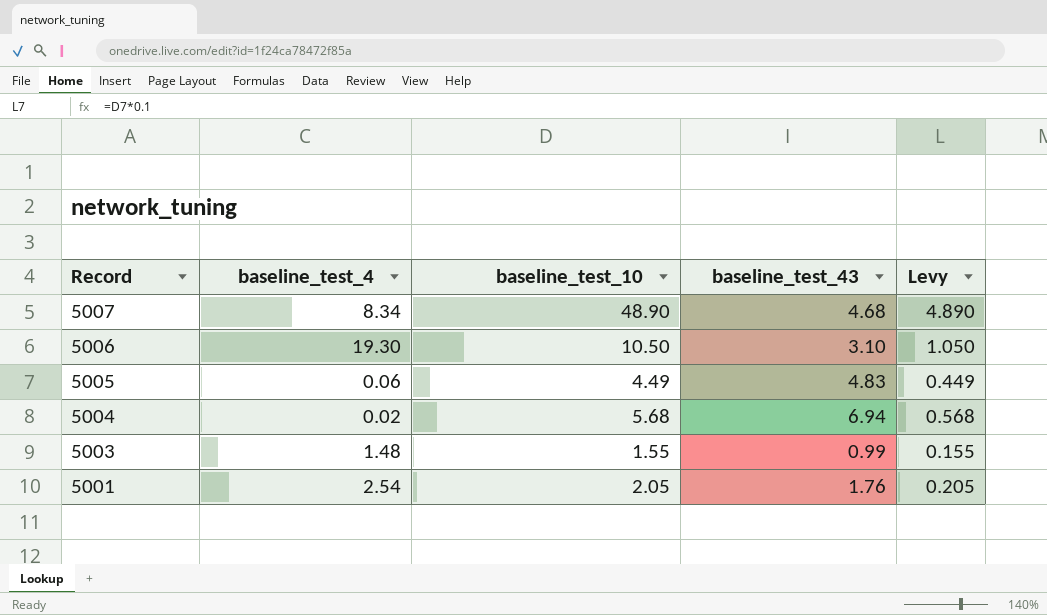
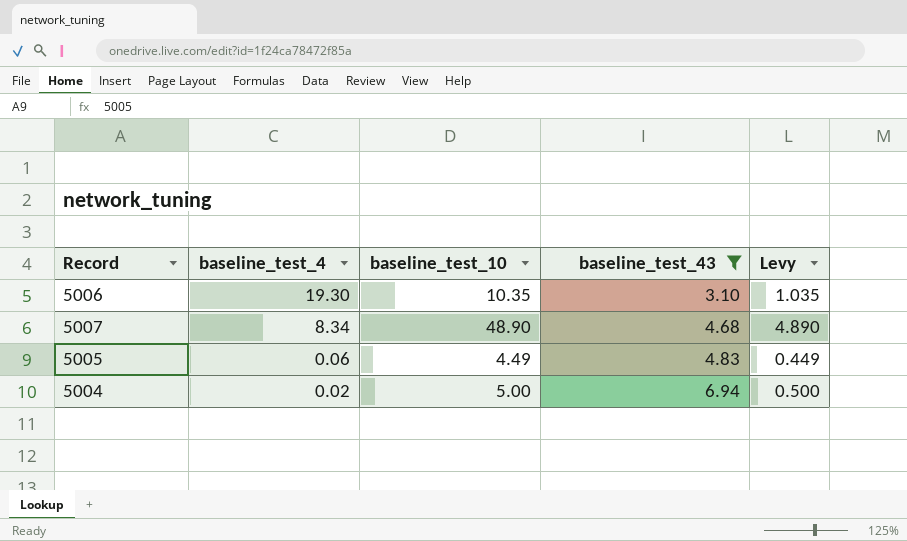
filter: none -> baseline_test_43 >= 3.10
row order: Record descending -> baseline_test_4 descending
5006 | baseline_test_10: 10.50 -> 10.35
5006 | Levy: 1.050 -> 1.035
5004 | baseline_test_10: 5.68 -> 5.00
5004 | Levy: 0.568 -> 0.500

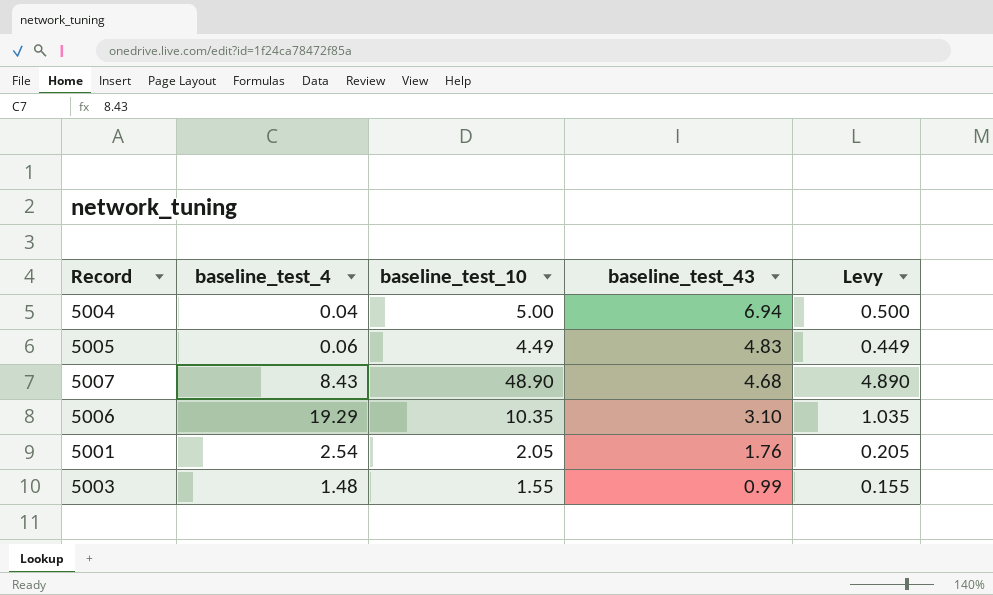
filter: baseline_test_43 >= 3.10 -> none
row order: baseline_test_4 descending -> baseline_test_43 descending
5004 | baseline_test_4: 0.02 -> 0.04
5007 | baseline_test_4: 8.34 -> 8.43
5006 | baseline_test_4: 19.30 -> 19.29

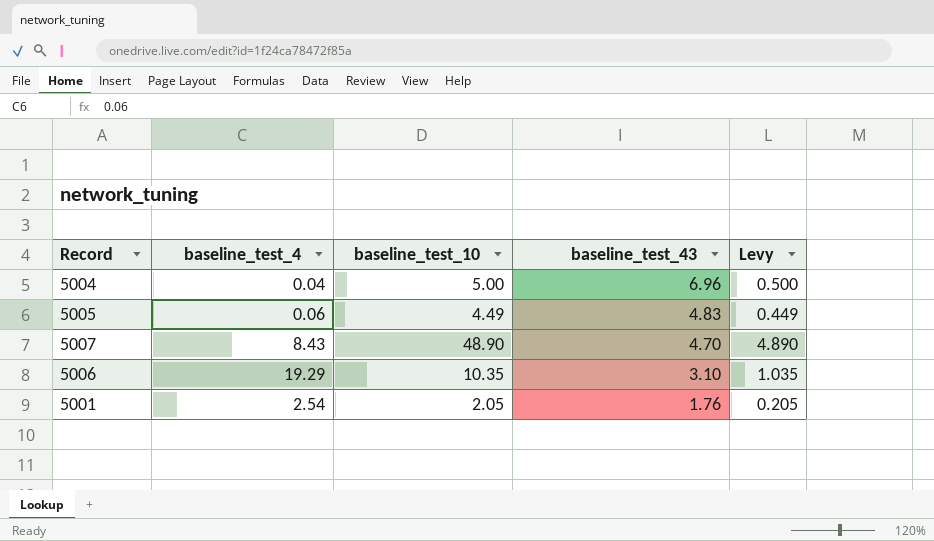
row 5003: 1.48 | 1.55 | 0.99 | 0.155 -> none
5004 | baseline_test_43: 6.94 -> 6.96
5007 | baseline_test_43: 4.68 -> 4.70

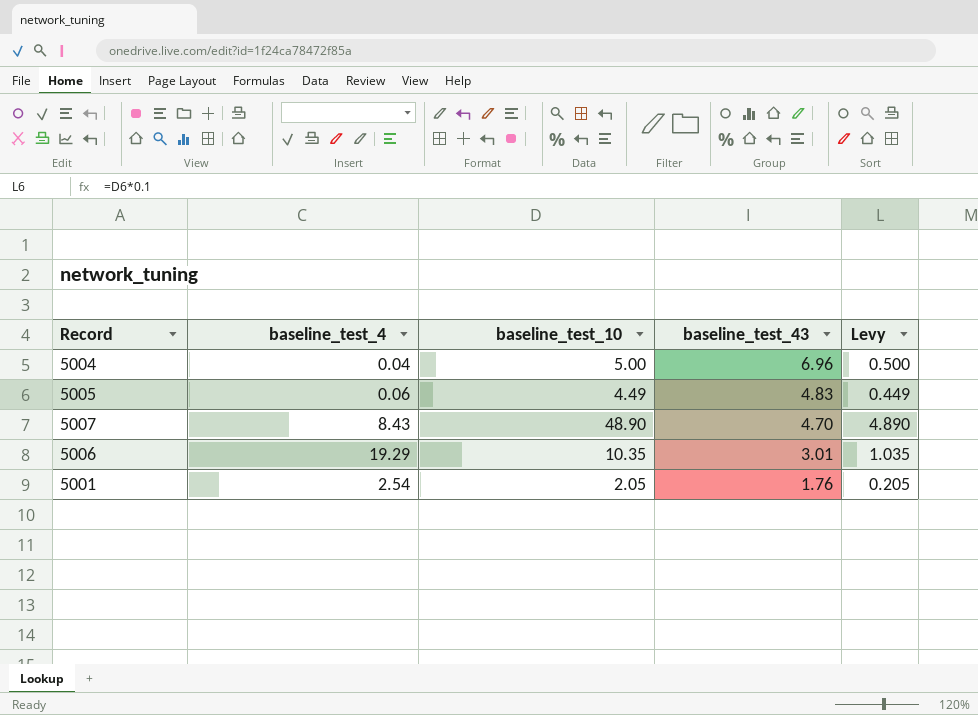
5006 | baseline_test_43: 3.10 -> 3.01

